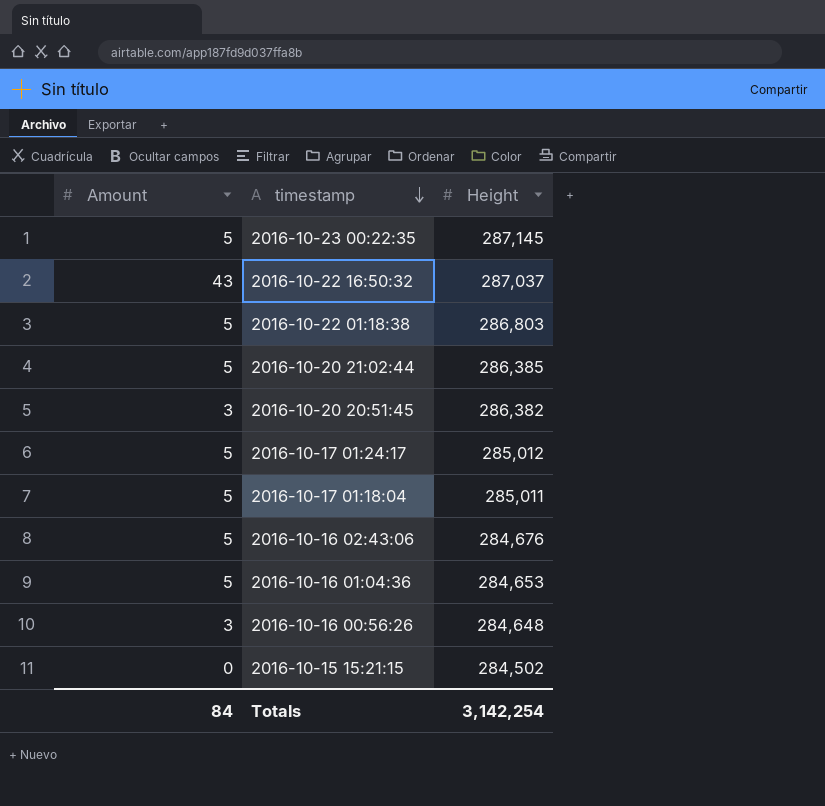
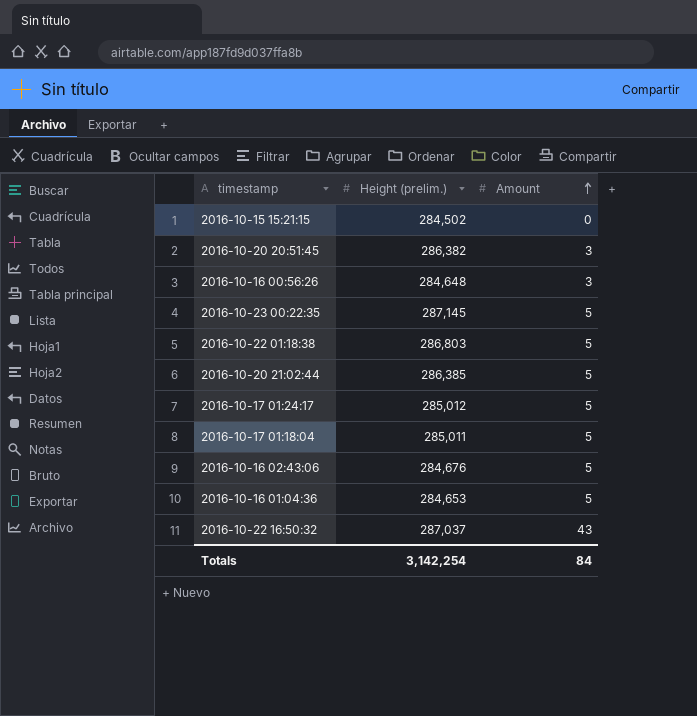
row order: timestamp descending -> Amount ascending
column name: Height -> Height (prelim.)
column Amount | position: 1 -> 3

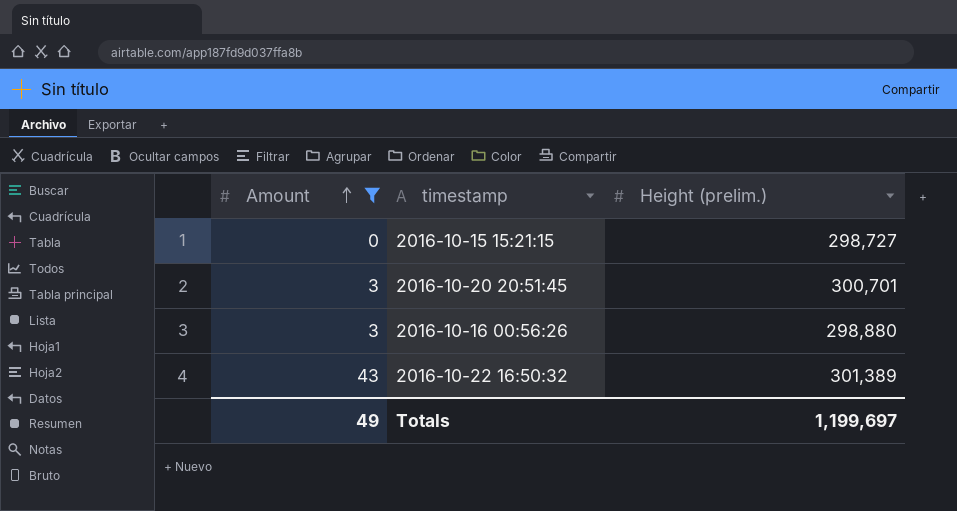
filter: none -> Amount != 5
column Amount | position: 3 -> 1
2016-10-15 15:21:15 | Height (prelim.): 284,502 -> 298,727
2016-10-20 20:51:45 | Height (prelim.): 286,382 -> 300,701
2016-10-16 00:56:26 | Height (prelim.): 284,648 -> 298,880
2016-10-22 16:50:32 | Height (prelim.): 287,037 -> 301,389
Totals | Amount: 84 -> 49
Totals | Height (prelim.): 3,142,254 -> 1,199,697

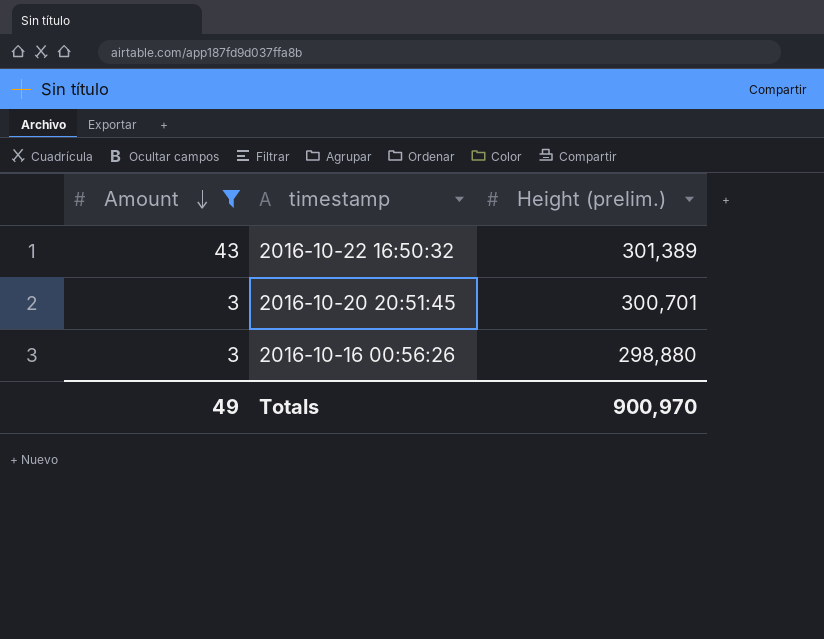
row order: Amount ascending -> Amount descending
row 2016-10-15 15:21:15: 0 | 298,727 -> none
Totals | Height (prelim.): 1,199,697 -> 900,970

